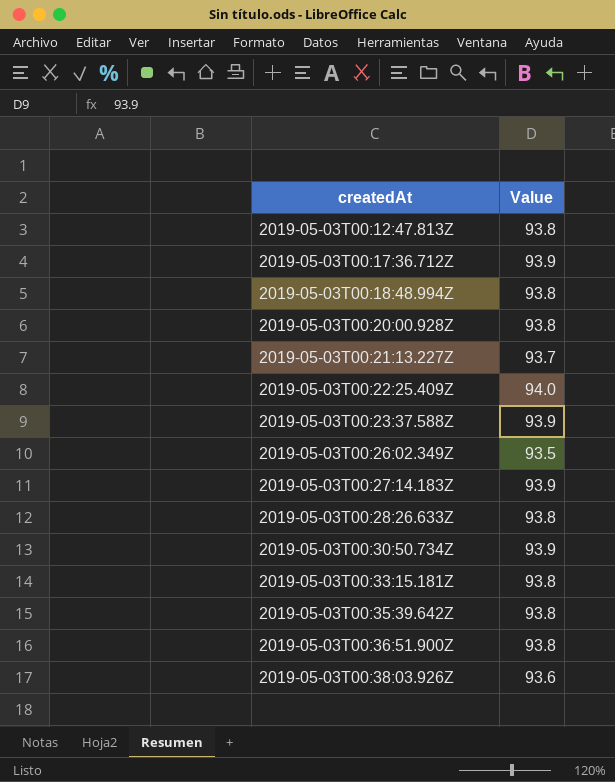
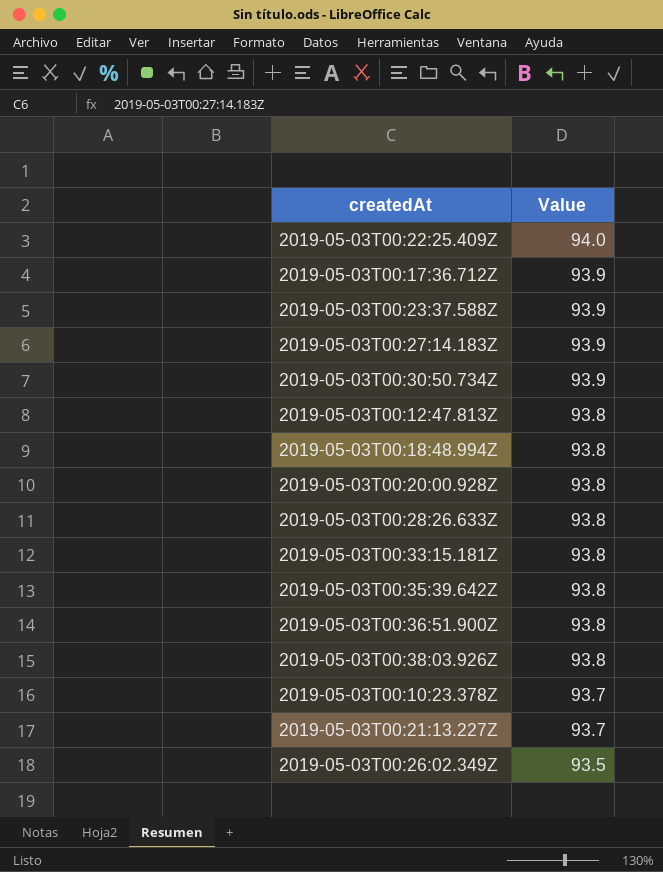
row order: createdAt ascending -> Value descending
2019-05-03T00:38:03.926Z | Value: 93.6 -> 93.8
row 2019-05-03T00:10:23.378Z: none -> 93.7

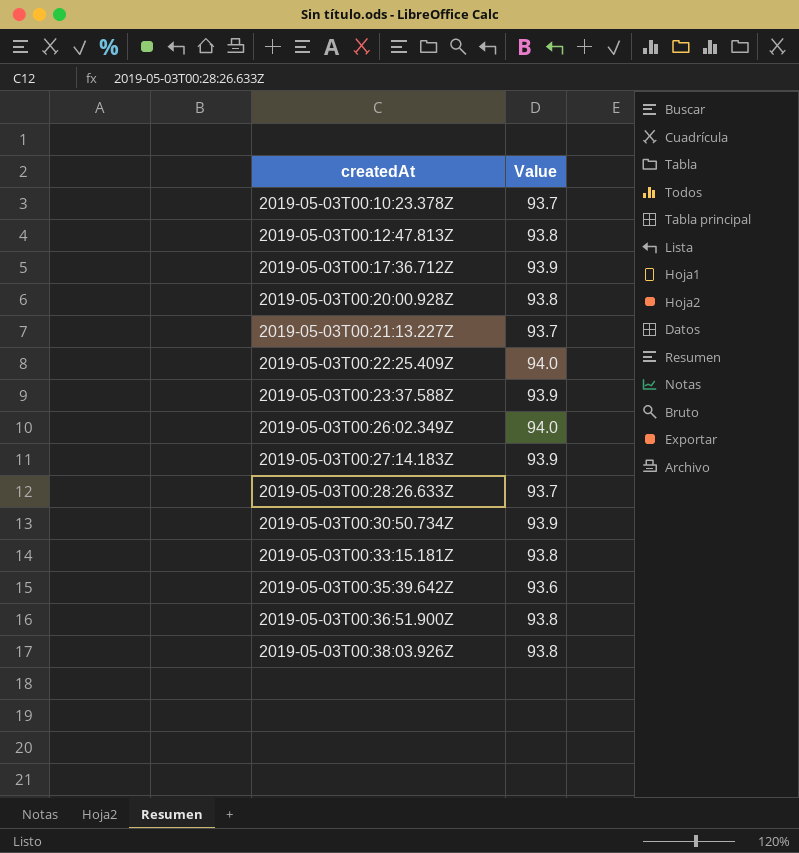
row order: Value descending -> createdAt ascending
row 2019-05-03T00:18:48.994Z: 93.8 -> none
2019-05-03T00:26:02.349Z | Value: 93.5 -> 94.0
2019-05-03T00:28:26.633Z | Value: 93.8 -> 93.7
2019-05-03T00:35:39.642Z | Value: 93.8 -> 93.6

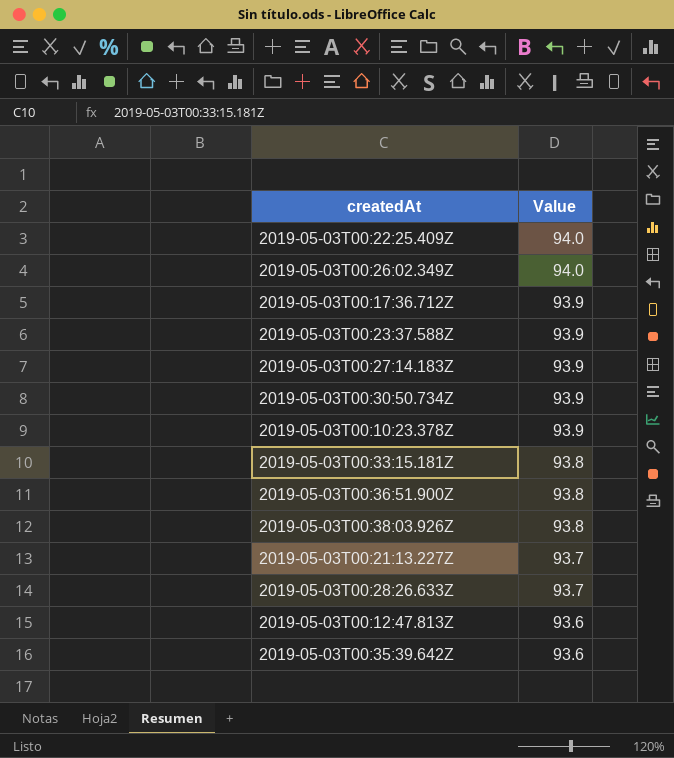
row order: createdAt ascending -> Value descending
row 2019-05-03T00:20:00.928Z: 93.8 -> none
2019-05-03T00:10:23.378Z | Value: 93.7 -> 93.9
2019-05-03T00:12:47.813Z | Value: 93.8 -> 93.6

